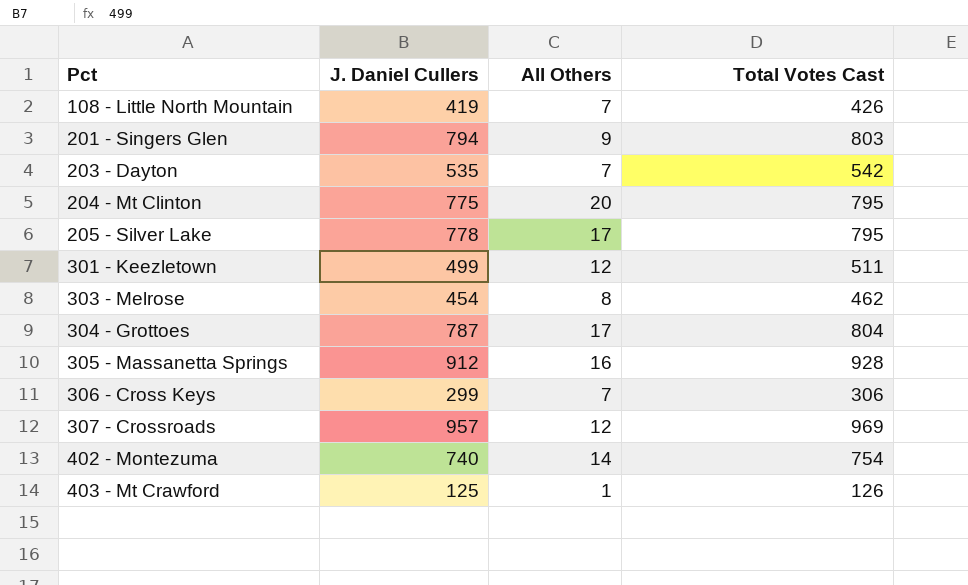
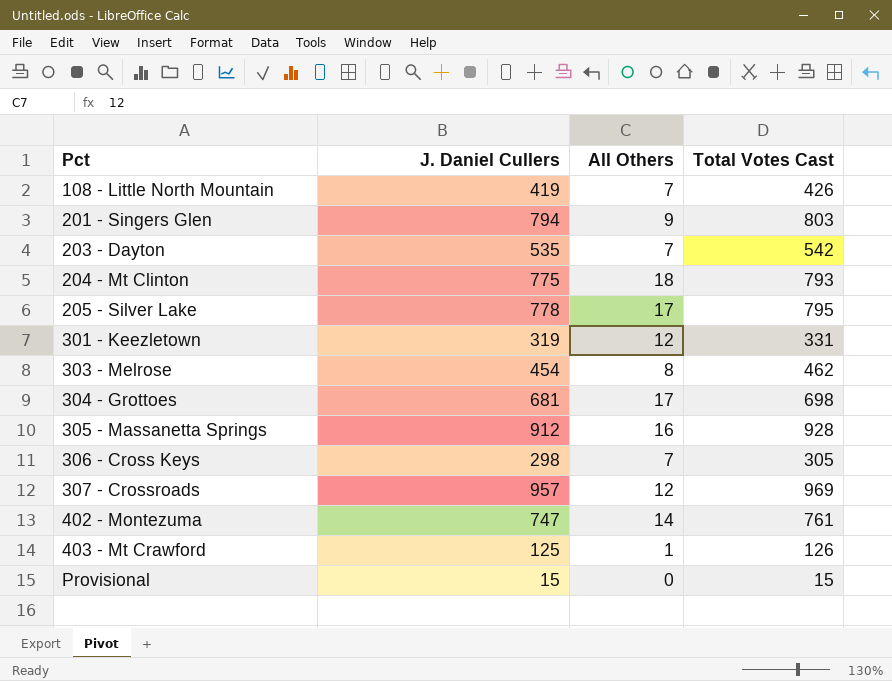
204 - Mt Clinton | All Others: 20 -> 18
204 - Mt Clinton | Total Votes Cast: 795 -> 793
301 - Keezletown | J. Daniel Cullers: 499 -> 319
301 - Keezletown | Total Votes Cast: 511 -> 331
304 - Grottoes | J. Daniel Cullers: 787 -> 681
304 - Grottoes | Total Votes Cast: 804 -> 698
306 - Cross Keys | J. Daniel Cullers: 299 -> 298
306 - Cross Keys | Total Votes Cast: 306 -> 305
402 - Montezuma | J. Daniel Cullers: 740 -> 747
402 - Montezuma | Total Votes Cast: 754 -> 761
row Provisional: none -> 15 | 0 | 15

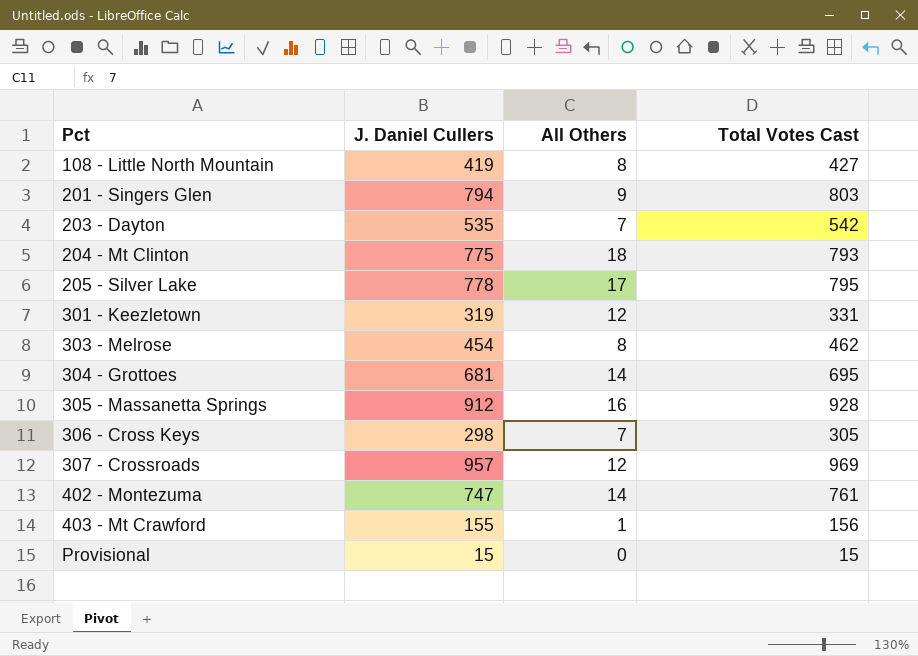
108 - Little North Mountain | All Others: 7 -> 8
108 - Little North Mountain | Total Votes Cast: 426 -> 427
304 - Grottoes | All Others: 17 -> 14
304 - Grottoes | Total Votes Cast: 698 -> 695
403 - Mt Crawford | J. Daniel Cullers: 125 -> 155
403 - Mt Crawford | Total Votes Cast: 126 -> 156

